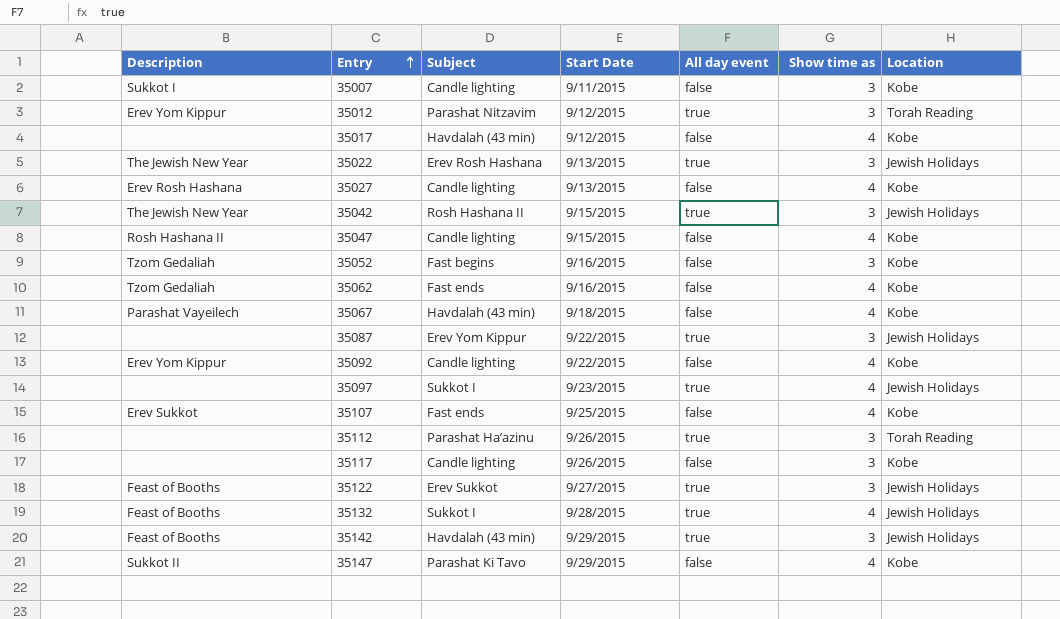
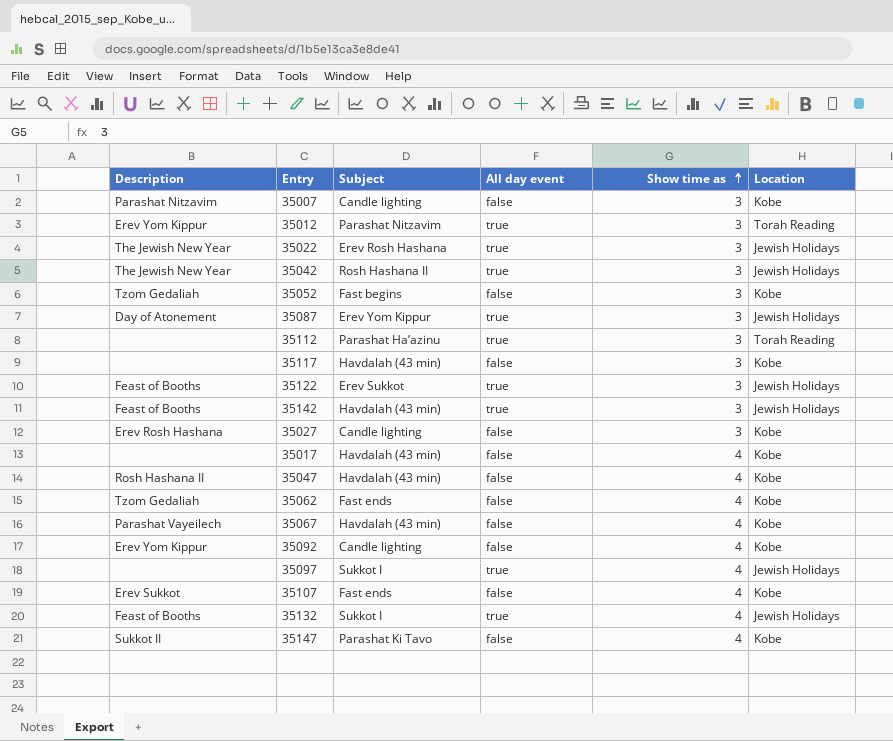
row order: Entry ascending -> Show time as ascending
column Start Date | position: 4 -> none
35007 | Description: Sukkot I -> Parashat Nitzavim
35087 | Description: none -> Day of Atonement
35117 | Subject: Candle lighting -> Havdalah (43 min)
35027 | Show time as: 4 -> 3
35047 | Subject: Candle lighting -> Havdalah (43 min)

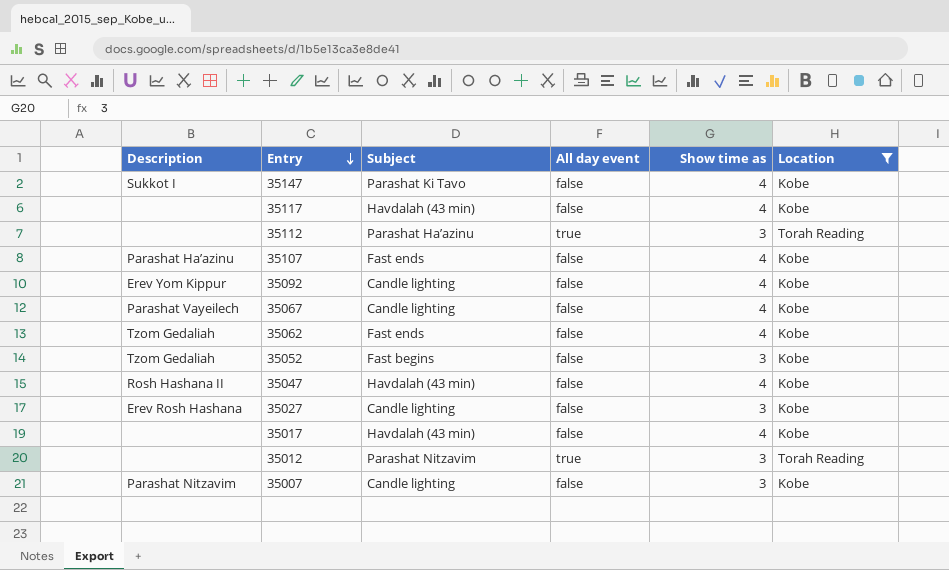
filter: none -> Location != Jewish Holidays
row order: Show time as ascending -> Entry descending
35147 | Description: Sukkot II -> Sukkot I
35117 | Show time as: 3 -> 4
35107 | Description: Erev Sukkot -> Parashat Ha’azinu
35067 | Subject: Havdalah (43 min) -> Candle lighting
35012 | Description: Erev Yom Kippur -> none

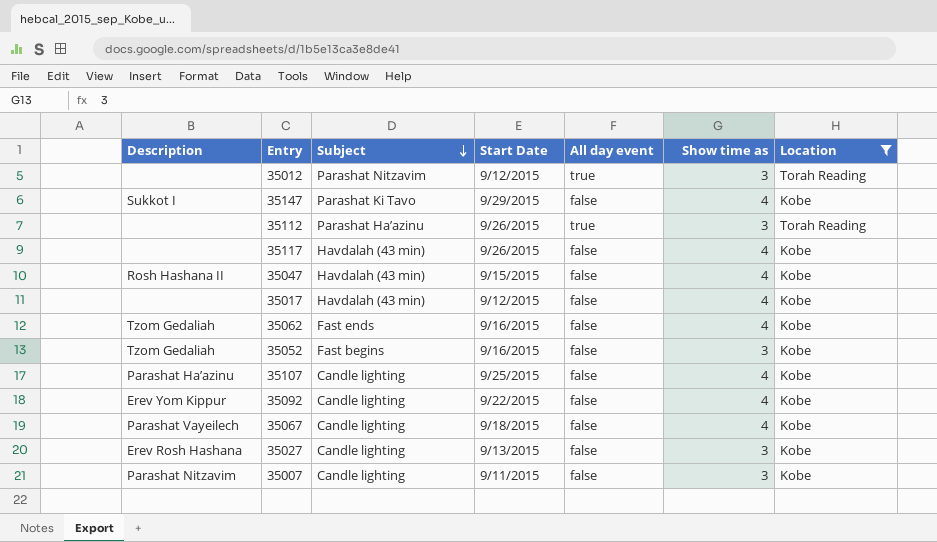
row order: Entry descending -> Subject descending
column Start Date | position: none -> 4
35107 | Subject: Fast ends -> Candle lighting

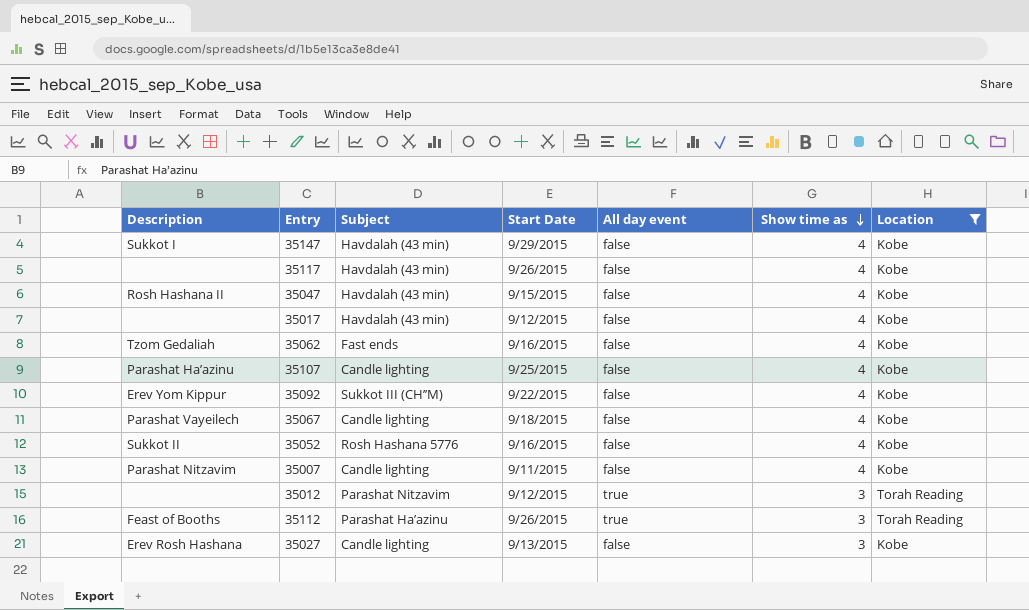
row order: Subject descending -> Show time as descending
35147 | Subject: Parashat Ki Tavo -> Havdalah (43 min)
35092 | Subject: Candle lighting -> Sukkot III (CH’’M)
35052 | Description: Tzom Gedaliah -> Sukkot II
35052 | Subject: Fast begins -> Rosh Hashana 5776
35052 | Show time as: 3 -> 4
35007 | Show time as: 3 -> 4
35112 | Description: none -> Feast of Booths

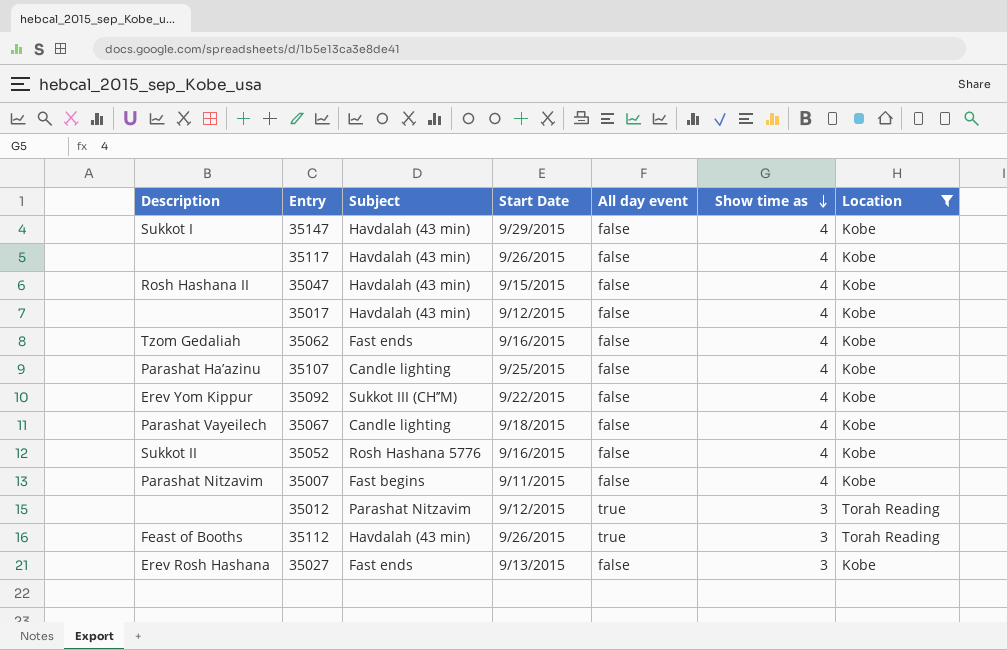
35007 | Subject: Candle lighting -> Fast begins
35112 | Subject: Parashat Ha’azinu -> Havdalah (43 min)
35027 | Subject: Candle lighting -> Fast ends

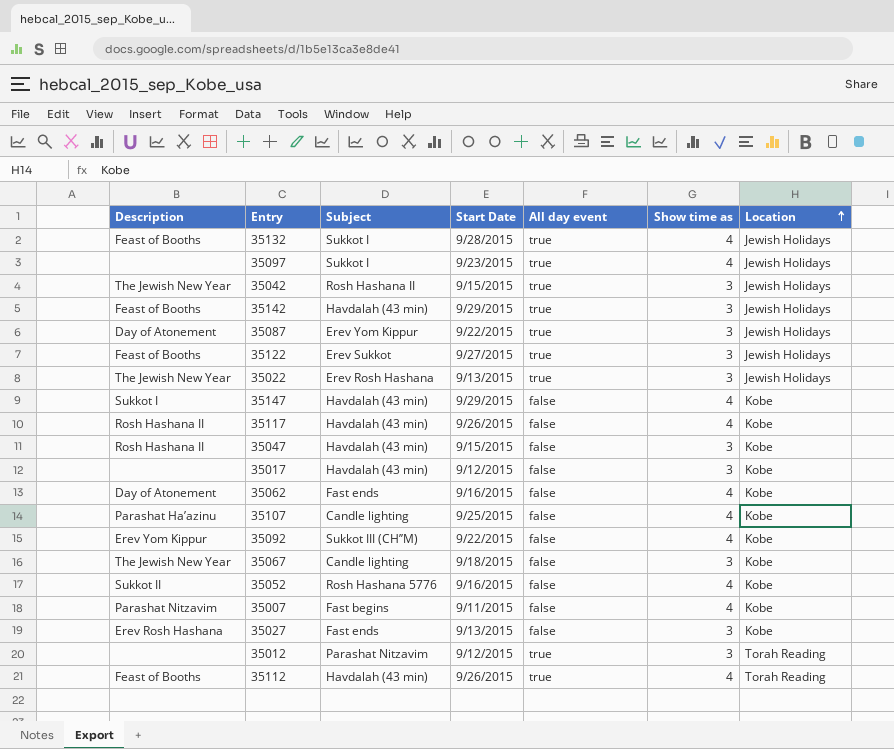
filter: Location != Jewish Holidays -> none
row order: Show time as descending -> Location ascending
35117 | Description: none -> Rosh Hashana II
35047 | Show time as: 4 -> 3
35017 | Show time as: 4 -> 3
35062 | Description: Tzom Gedaliah -> Day of Atonement
35067 | Description: Parashat Vayeilech -> The Jewish New Year
35067 | Show time as: 4 -> 3
35112 | Show time as: 3 -> 4

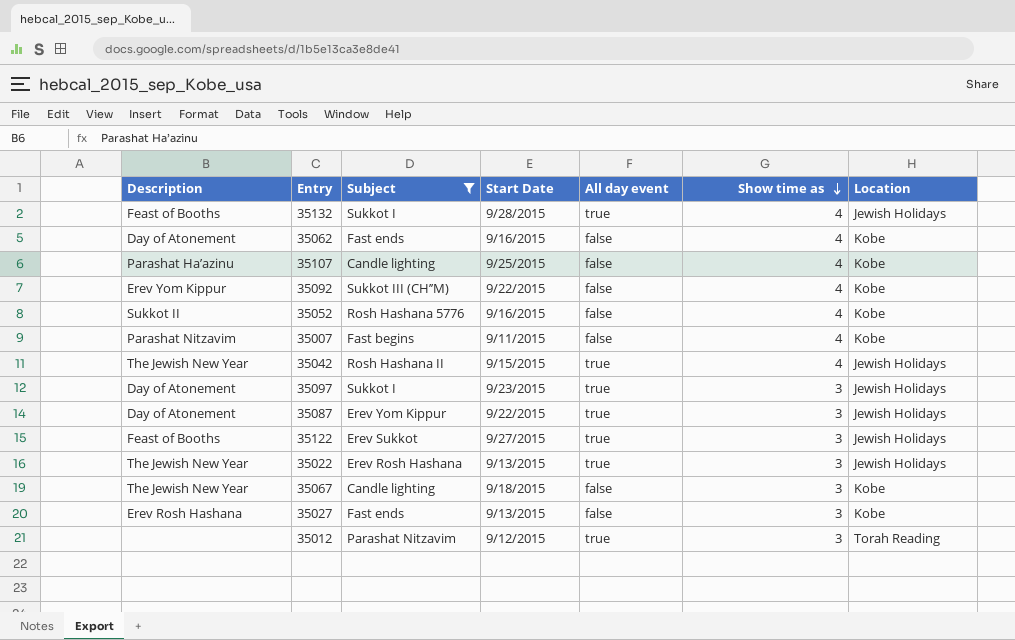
filter: none -> Subject != Havdalah (43 min)
row order: Location ascending -> Show time as descending
35042 | Show time as: 3 -> 4
35097 | Description: none -> Day of Atonement
35097 | Show time as: 4 -> 3

